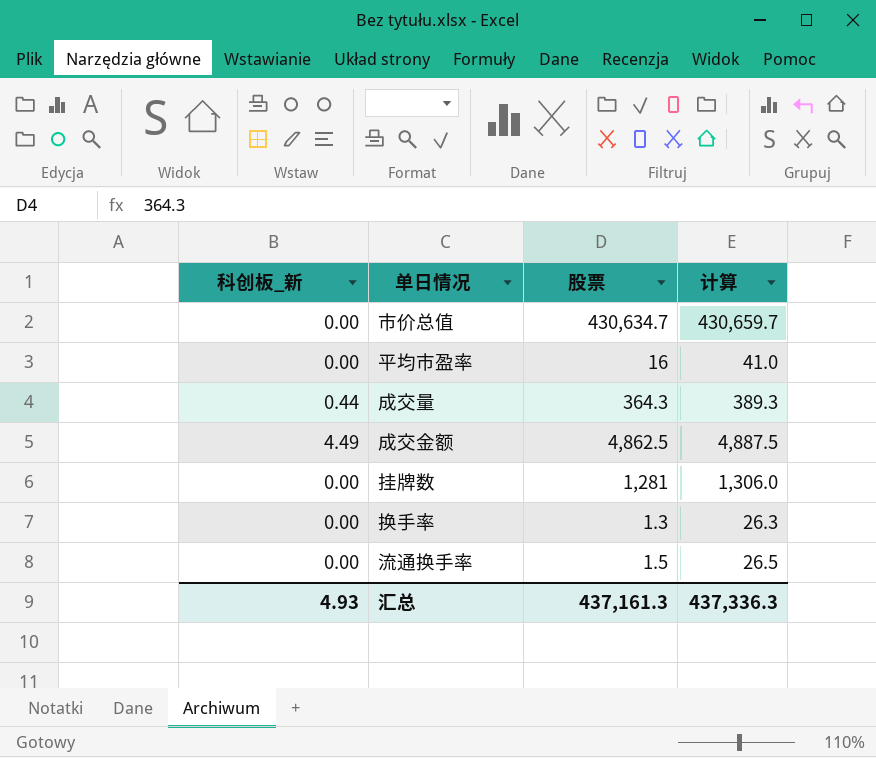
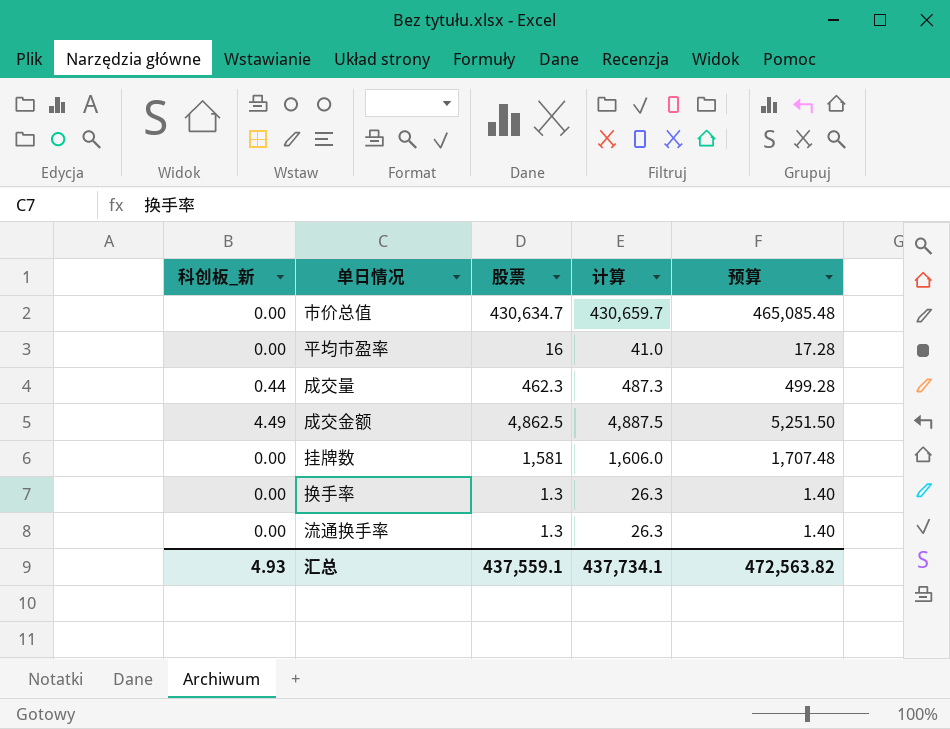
column 预算 | formula: none -> [股票] * 1.08
成交量 | 股票: 364.3 -> 462.3
成交量 | 计算: 389.3 -> 487.3
挂牌数 | 股票: 1,281 -> 1,581
挂牌数 | 计算: 1,306.0 -> 1,606.0
流通换手率 | 股票: 1.5 -> 1.3
流通换手率 | 计算: 26.5 -> 26.3
汇总 | 股票: 437,161.3 -> 437,559.1
汇总 | 计算: 437,336.3 -> 437,734.1

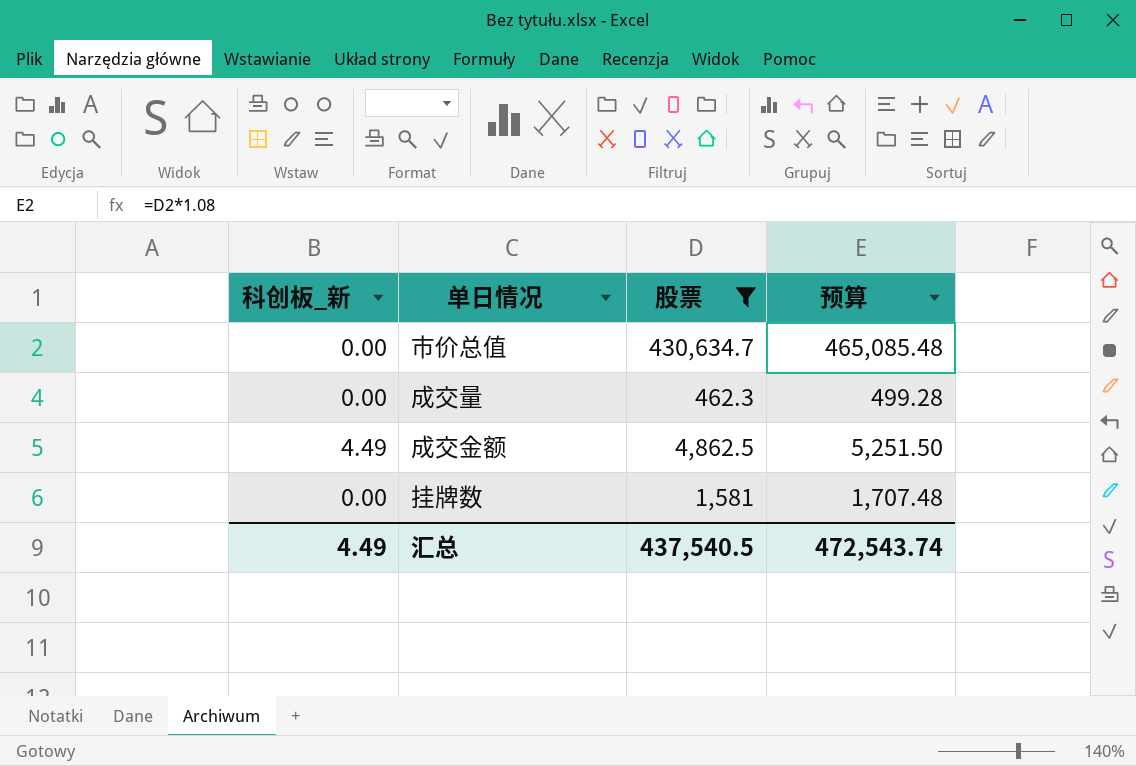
filter: none -> 股票 >= 462.3
column 计算 | formula: [股票] + 25 -> none
成交量 | 科创板_新: 0.44 -> 0.00
汇总 | 科创板_新: 4.93 -> 4.49
汇总 | 股票: 437,559.1 -> 437,540.5
汇总 | 预算: 472,563.82 -> 472,543.74

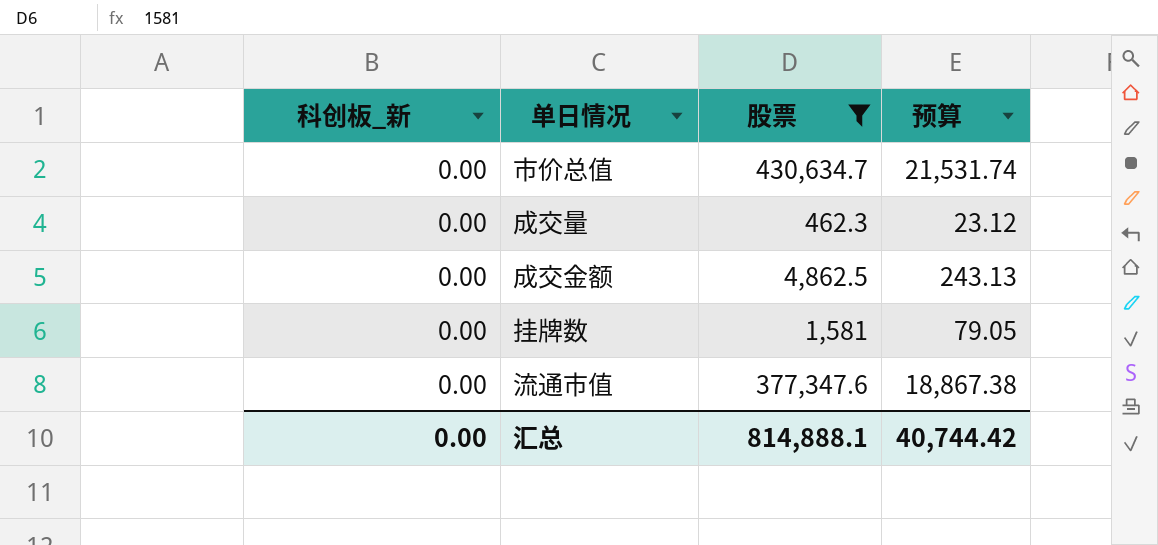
column 预算 | formula: [股票] * 1.08 -> [股票] * 0.05
成交金额 | 科创板_新: 4.49 -> 0.00
row 流通市值: none -> 0.00 | 377,347.6 | 18,867.38
汇总 | 科创板_新: 4.49 -> 0.00
汇总 | 股票: 437,540.5 -> 814,888.1
汇总 | 预算: 472,543.74 -> 40,744.42

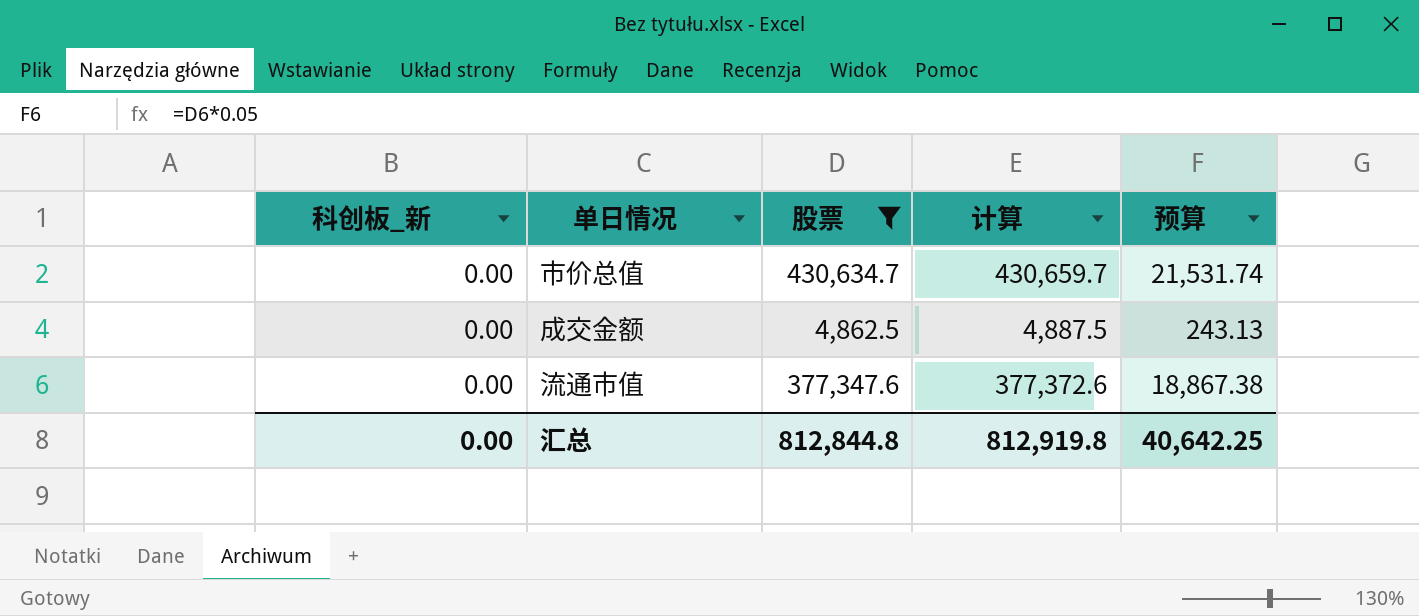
column 计算 | formula: none -> [股票] + 25
row 成交量: 0.00 | 462.3 | 23.12 -> none
row 挂牌数: 0.00 | 1,581 | 79.05 -> none
汇总 | 股票: 814,888.1 -> 812,844.8
汇总 | 预算: 40,744.42 -> 40,642.25

